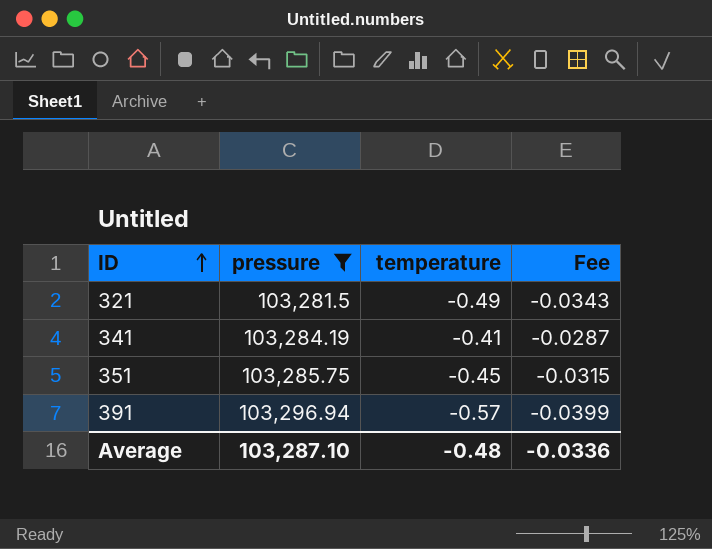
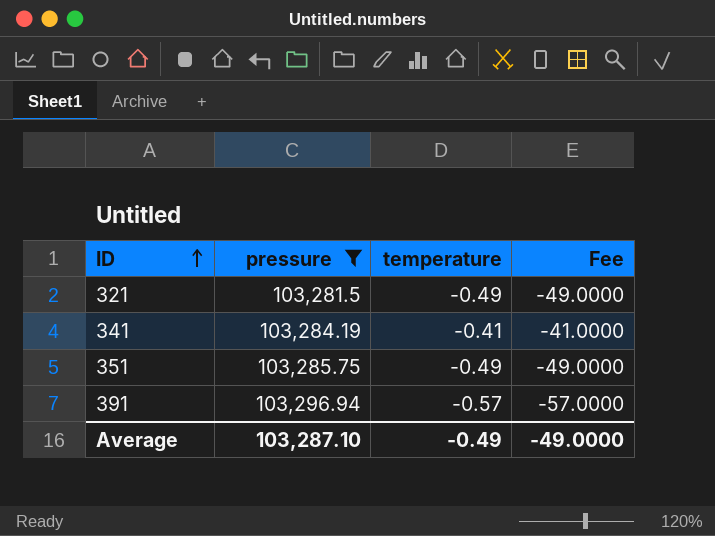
column Fee | formula: [temperature] * 0.07 -> [temperature] * 100
351 | temperature: -0.45 -> -0.49
Average | temperature: -0.48 -> -0.49
Average | Fee: -0.0336 -> -49.0000

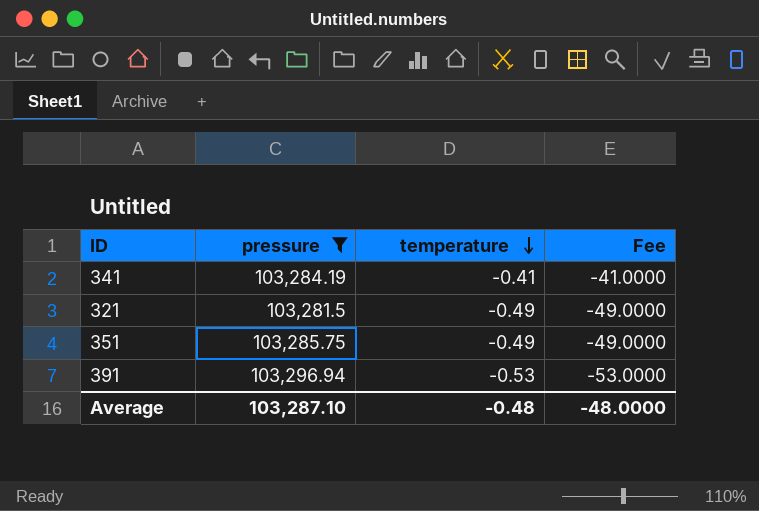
row order: ID ascending -> temperature descending
391 | temperature: -0.57 -> -0.53
391 | Fee: -57.0000 -> -53.0000
Average | temperature: -0.49 -> -0.48
Average | Fee: -49.0000 -> -48.0000

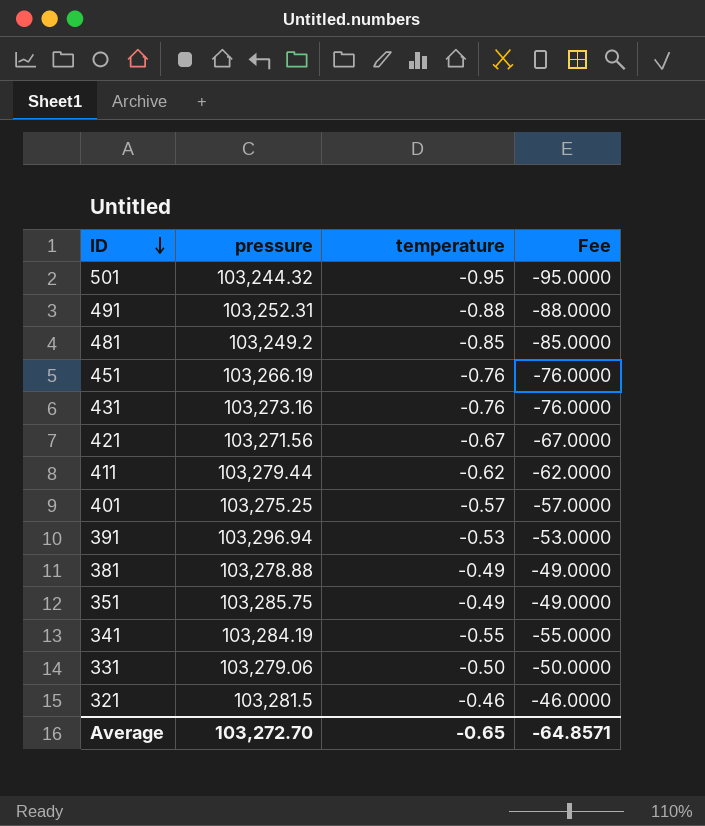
filter: pressure >= 103,281.5 -> none
row order: temperature descending -> ID descending
341 | temperature: -0.41 -> -0.55
341 | Fee: -41.0000 -> -55.0000
321 | temperature: -0.49 -> -0.46
321 | Fee: -49.0000 -> -46.0000
Average | pressure: 103,287.10 -> 103,272.70
Average | temperature: -0.48 -> -0.65
Average | Fee: -48.0000 -> -64.8571

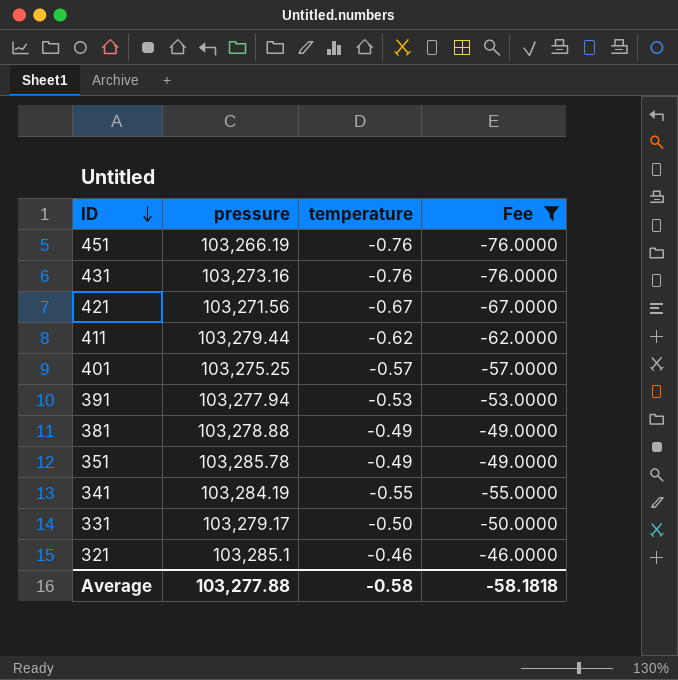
filter: none -> Fee >= -76.0000
391 | pressure: 103,296.94 -> 103,277.94
351 | pressure: 103,285.75 -> 103,285.78
331 | pressure: 103,279.06 -> 103,279.17
321 | pressure: 103,281.5 -> 103,285.1
Average | pressure: 103,272.70 -> 103,277.88
Average | temperature: -0.65 -> -0.58
Average | Fee: -64.8571 -> -58.1818

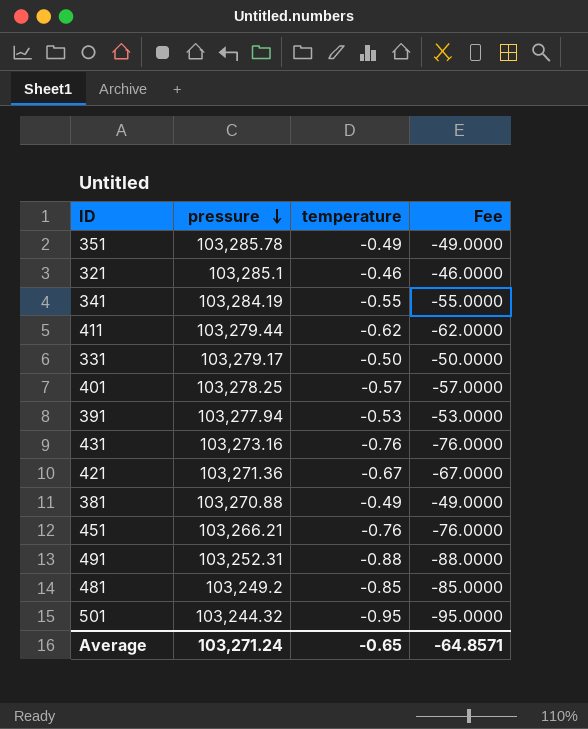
filter: Fee >= -76.0000 -> none
row order: ID descending -> pressure descending
401 | pressure: 103,275.25 -> 103,278.25
421 | pressure: 103,271.56 -> 103,271.36
381 | pressure: 103,278.88 -> 103,270.88
451 | pressure: 103,266.19 -> 103,266.21
Average | pressure: 103,277.88 -> 103,271.24
Average | temperature: -0.58 -> -0.65
Average | Fee: -58.1818 -> -64.8571

